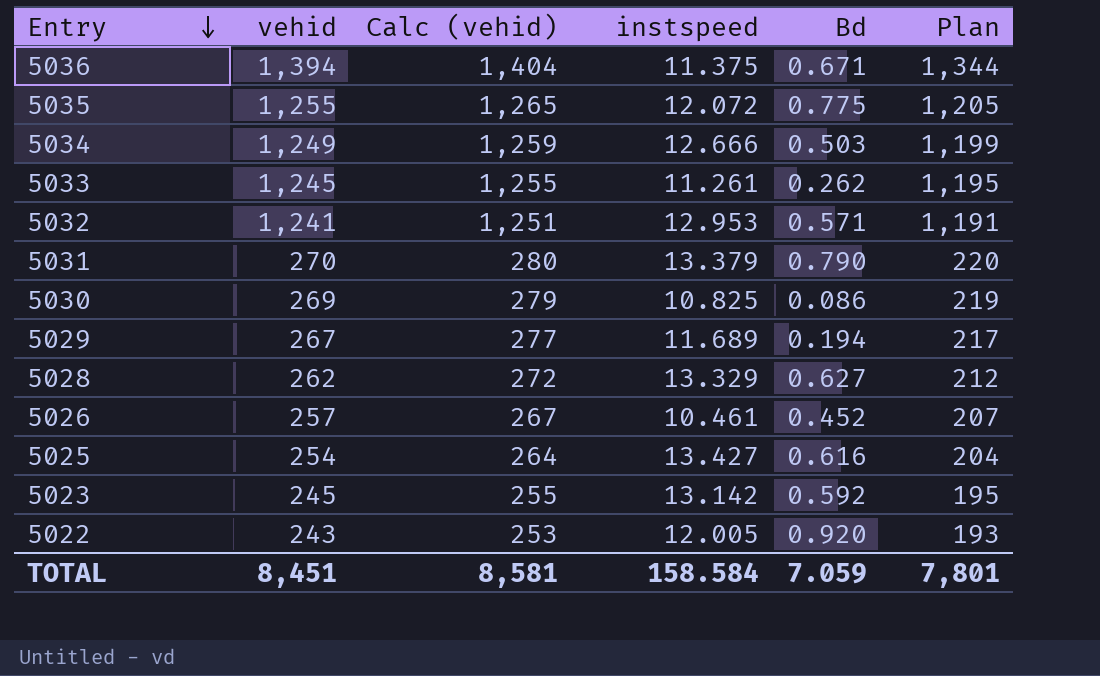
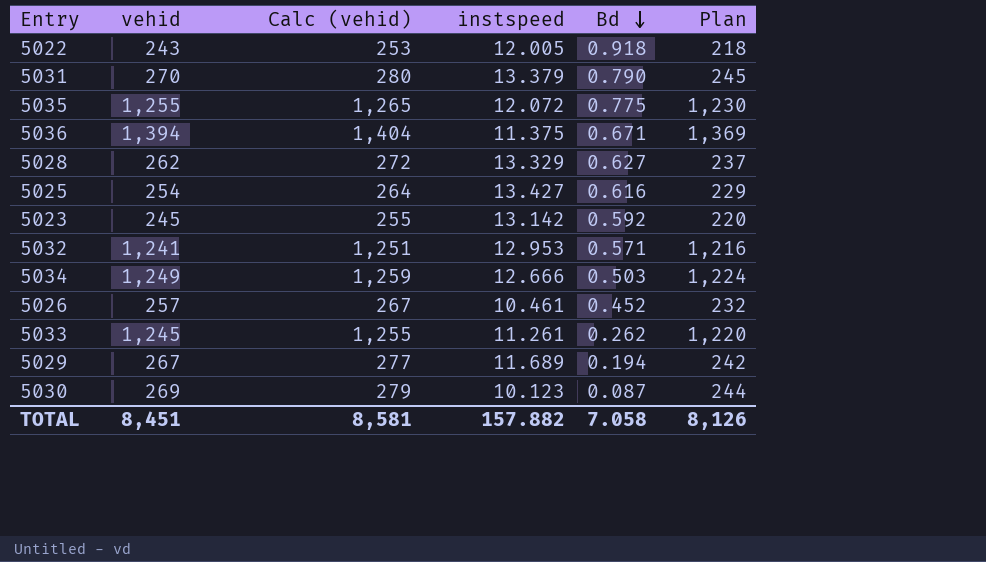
row order: Entry descending -> Bd descending
column Plan | formula: [vehid] - 50 -> [vehid] - 25
5022 | Bd: 0.920 -> 0.918
5030 | instspeed: 10.825 -> 10.123
5030 | Bd: 0.086 -> 0.087
TOTAL | instspeed: 158.584 -> 157.882
TOTAL | Bd: 7.059 -> 7.058
TOTAL | Plan: 7,801 -> 8,126

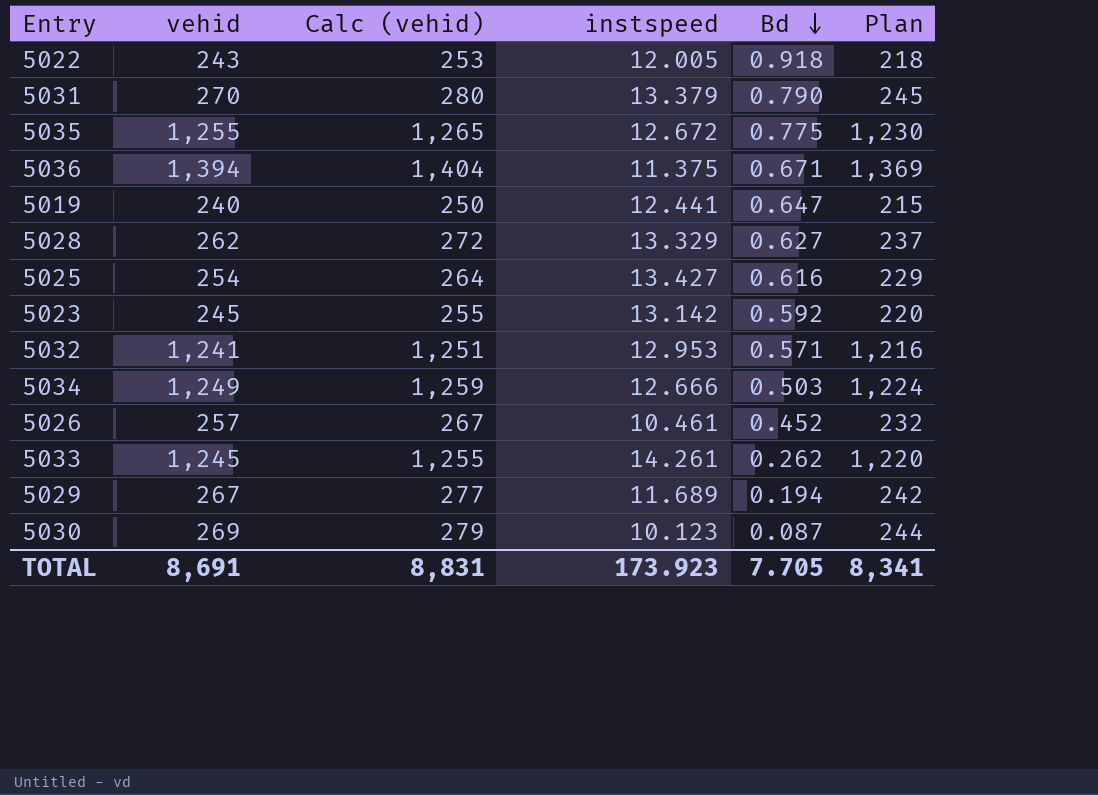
5035 | instspeed: 12.072 -> 12.672
row 5019: none -> 240 | 250 | 12.441 | 0.647 | 215
5033 | instspeed: 11.261 -> 14.261
TOTAL | vehid: 8,451 -> 8,691
TOTAL | Calc (vehid): 8,581 -> 8,831
TOTAL | instspeed: 157.882 -> 173.923
TOTAL | Bd: 7.058 -> 7.705
TOTAL | Plan: 8,126 -> 8,341

